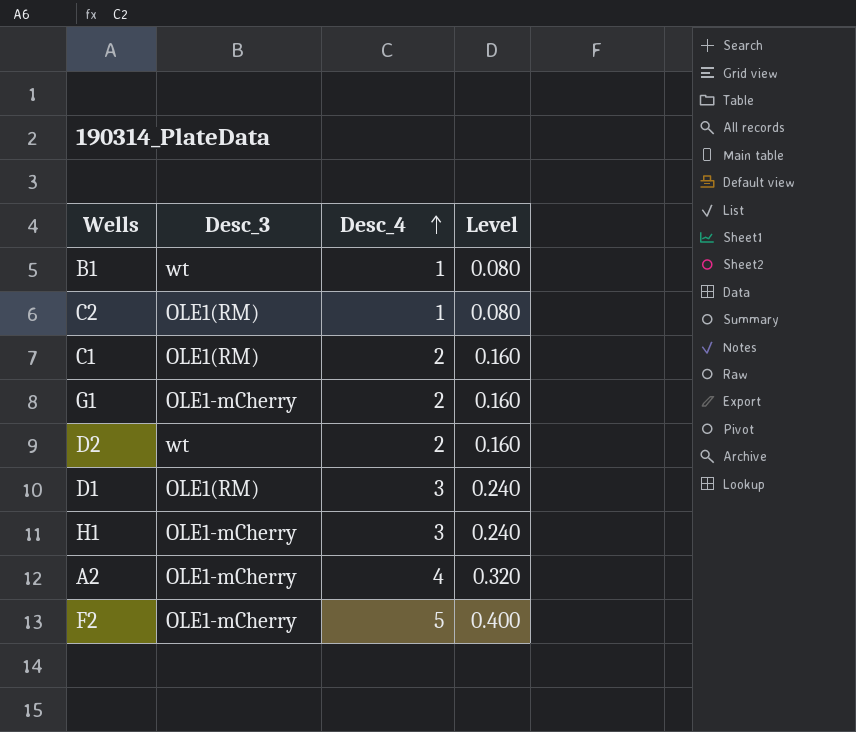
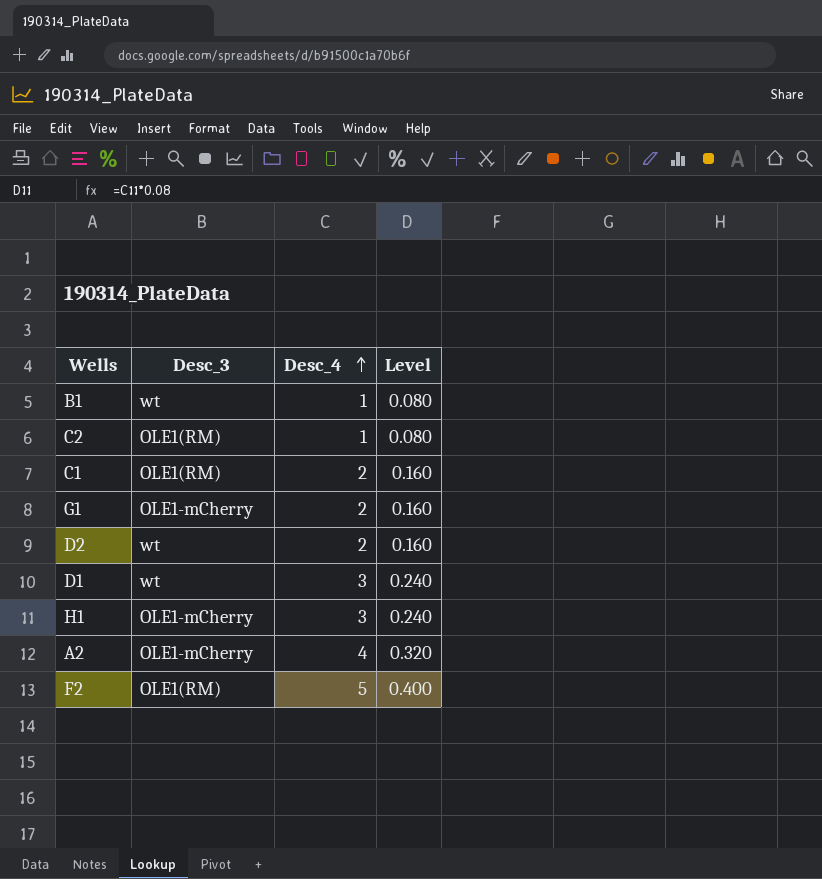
D1 | Desc_3: OLE1(RM) -> wt
F2 | Desc_3: OLE1-mCherry -> OLE1(RM)

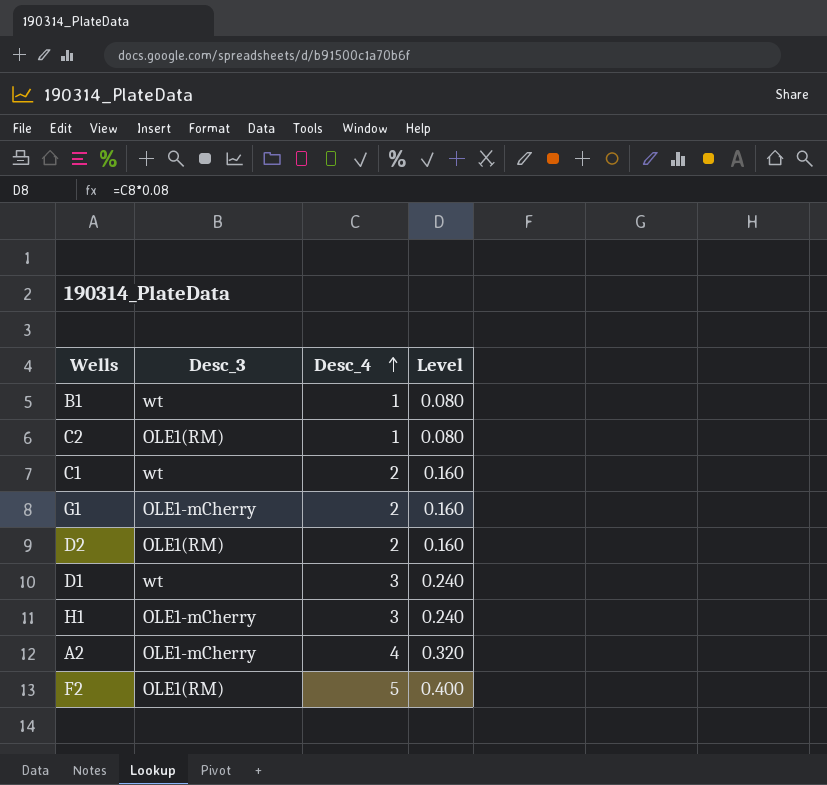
C1 | Desc_3: OLE1(RM) -> wt
D2 | Desc_3: wt -> OLE1(RM)

